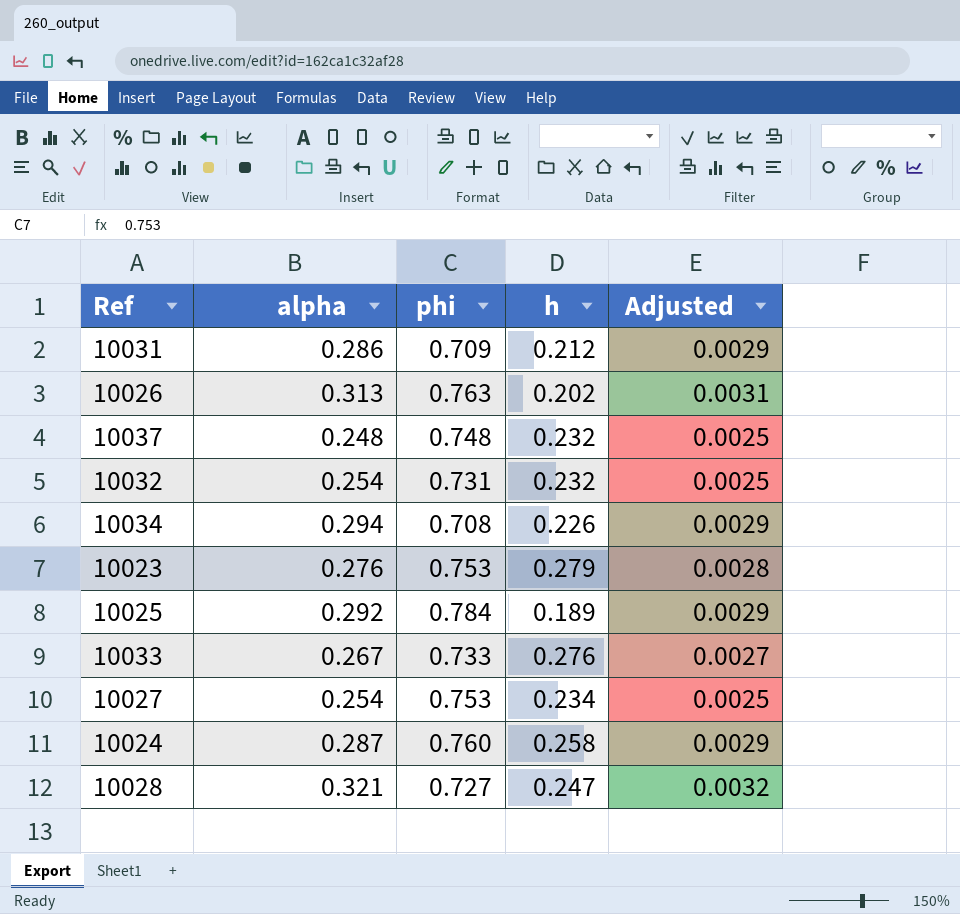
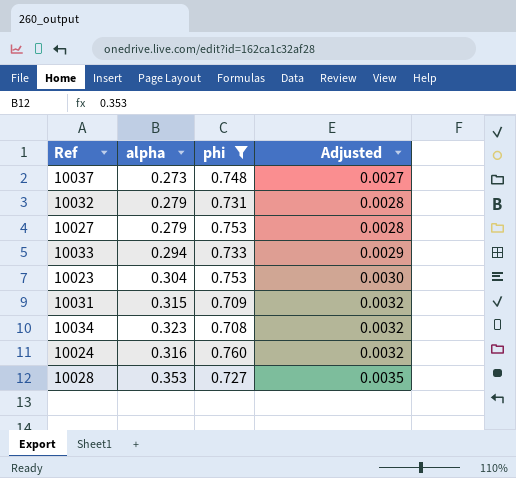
filter: none -> phi <= 0.760
row order: none -> Adjusted ascending
column h | position: 4 -> none
10037 | alpha: 0.248 -> 0.273
10037 | Adjusted: 0.0025 -> 0.0027
10032 | alpha: 0.254 -> 0.279
10032 | Adjusted: 0.0025 -> 0.0028
10027 | alpha: 0.254 -> 0.279
10027 | Adjusted: 0.0025 -> 0.0028
10033 | alpha: 0.267 -> 0.294
10033 | Adjusted: 0.0027 -> 0.0029
10023 | alpha: 0.276 -> 0.304
10023 | Adjusted: 0.0028 -> 0.0030
10031 | alpha: 0.286 -> 0.315
10031 | Adjusted: 0.0029 -> 0.0032
10034 | alpha: 0.294 -> 0.323
10034 | Adjusted: 0.0029 -> 0.0032
10024 | alpha: 0.287 -> 0.316
10024 | Adjusted: 0.0029 -> 0.0032
10028 | alpha: 0.321 -> 0.353
10028 | Adjusted: 0.0032 -> 0.0035

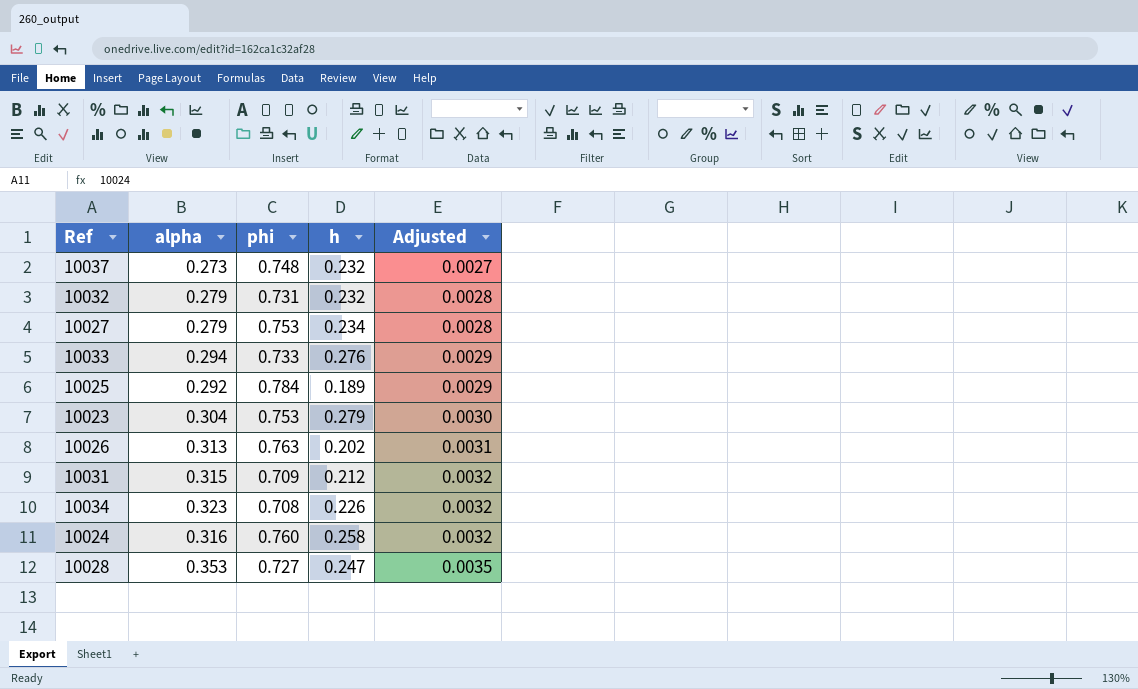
filter: phi <= 0.760 -> none
column h | position: none -> 4

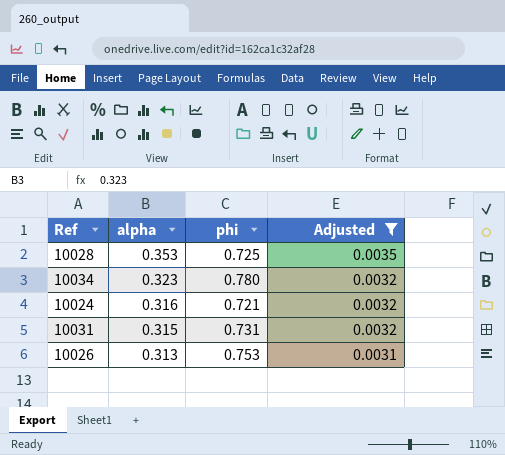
filter: none -> Adjusted >= 0.0031
row order: Adjusted ascending -> alpha descending
column h | position: 4 -> none
10028 | phi: 0.727 -> 0.725
10034 | phi: 0.708 -> 0.780
10024 | phi: 0.760 -> 0.721
10031 | phi: 0.709 -> 0.731
10026 | phi: 0.763 -> 0.753

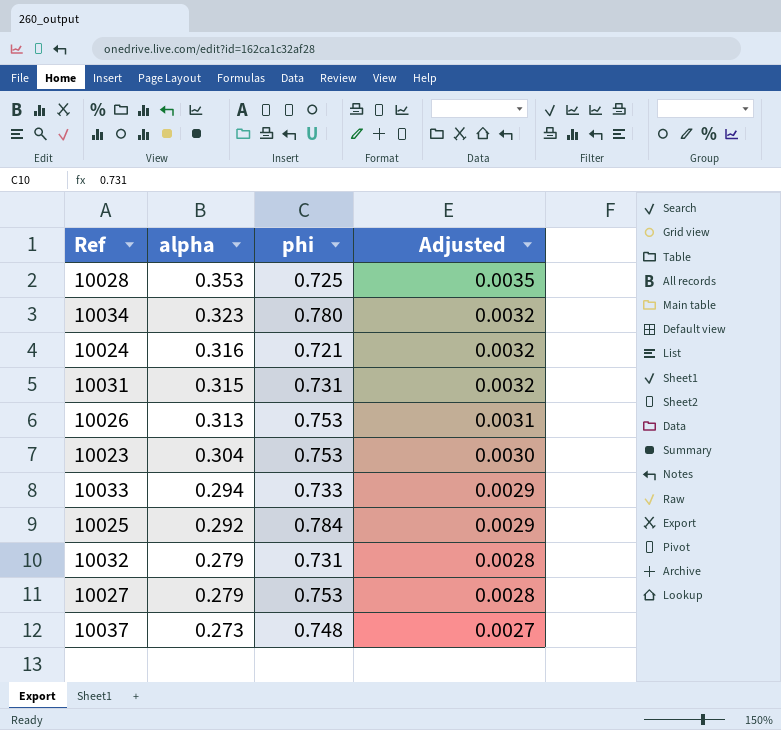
filter: Adjusted >= 0.0031 -> none

